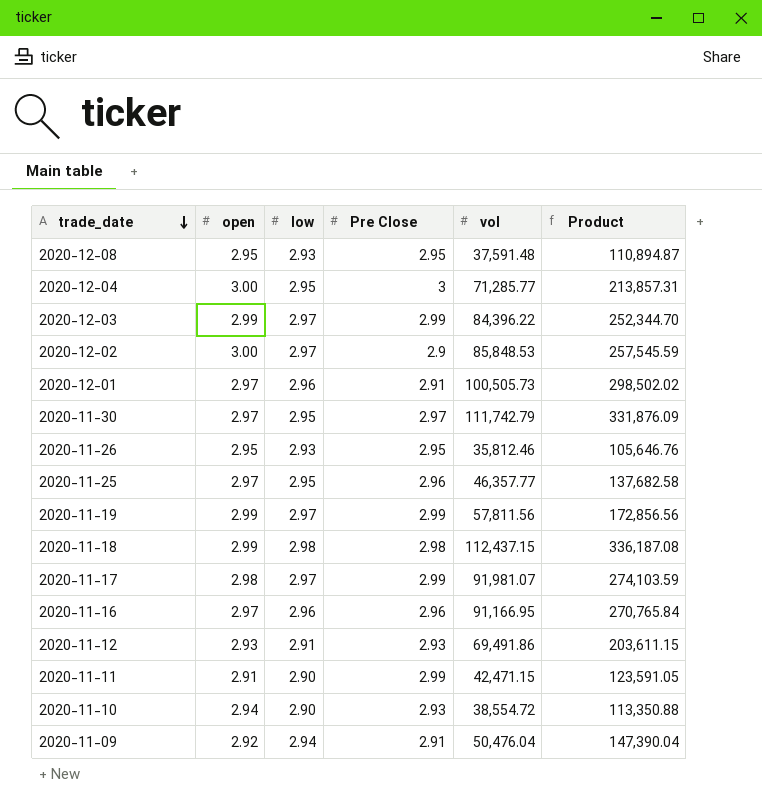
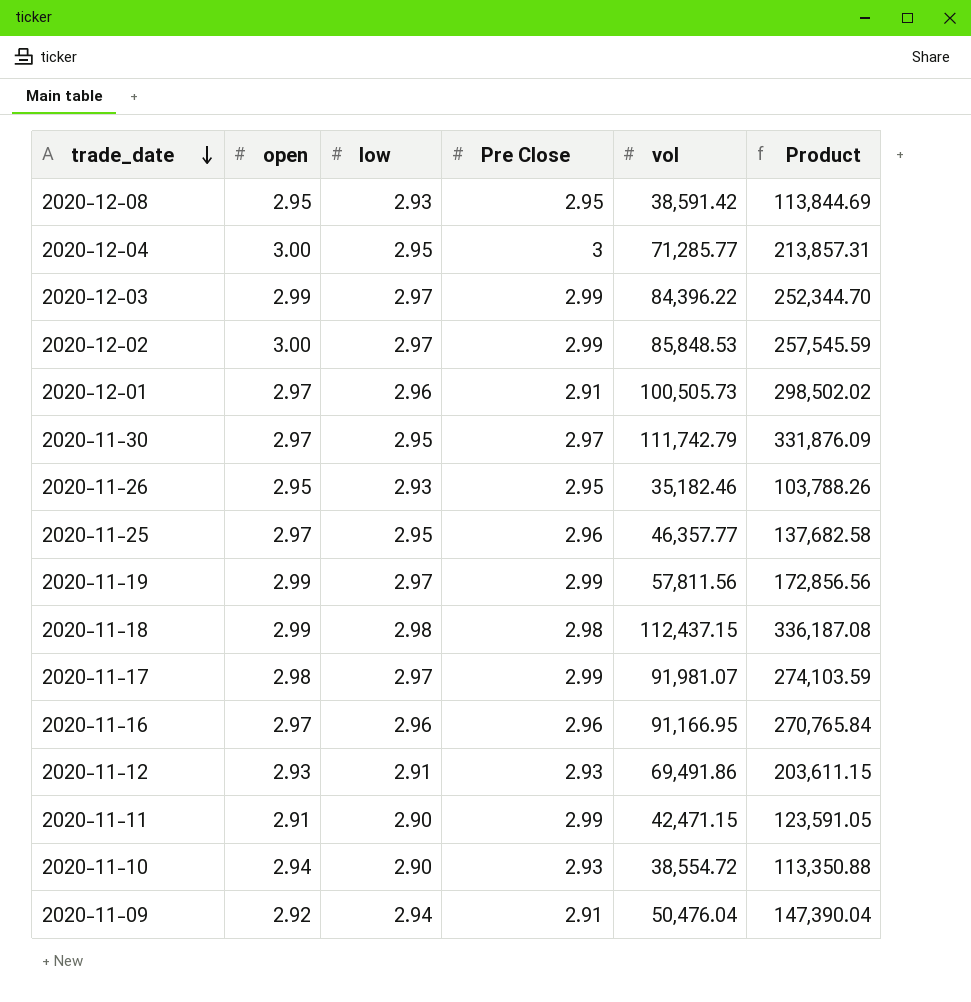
2020-12-08 | vol: 37,591.48 -> 38,591.42
2020-12-08 | Product: 110,894.87 -> 113,844.69
2020-12-02 | Pre Close: 2.9 -> 2.99
2020-11-26 | vol: 35,812.46 -> 35,182.46
2020-11-26 | Product: 105,646.76 -> 103,788.26

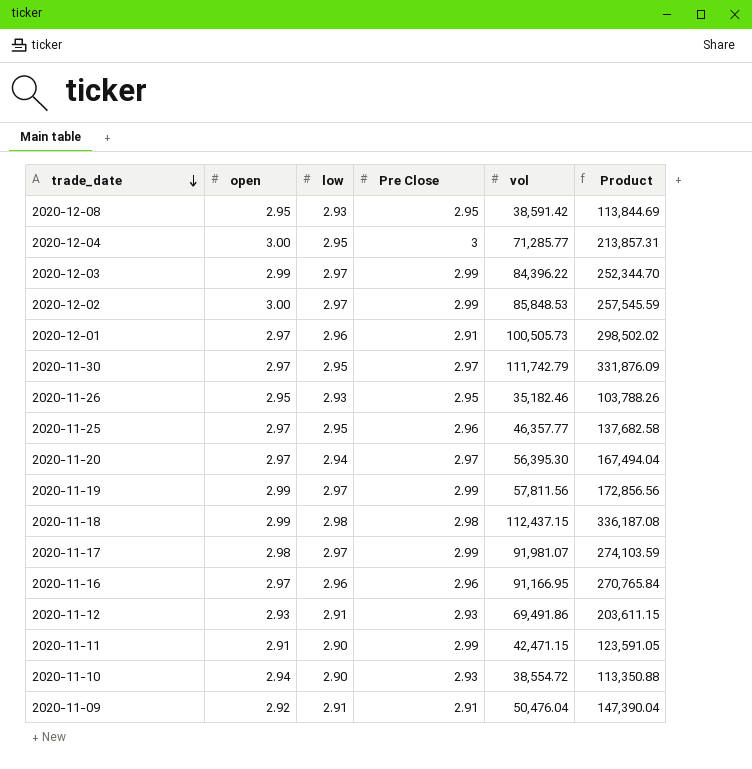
row 2020-11-20: none -> 2.97 | 2.94 | 2.97 | 56,395.30 | 167,494.04
2020-11-09 | low: 2.94 -> 2.91

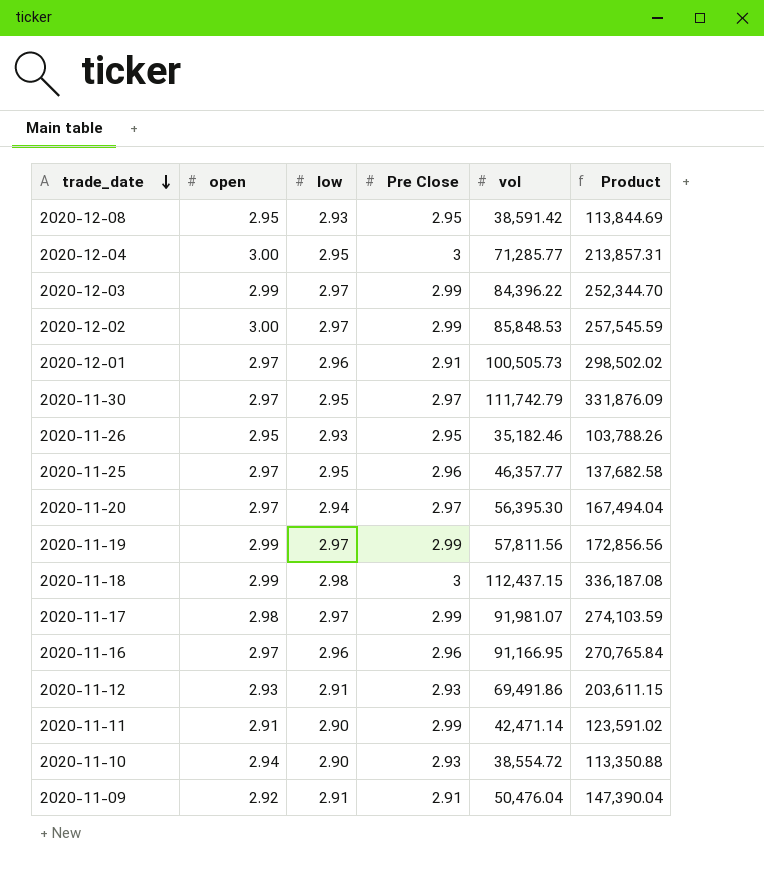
2020-11-18 | Pre Close: 2.98 -> 3
2020-11-11 | vol: 42,471.15 -> 42,471.14
2020-11-11 | Product: 123,591.05 -> 123,591.02

